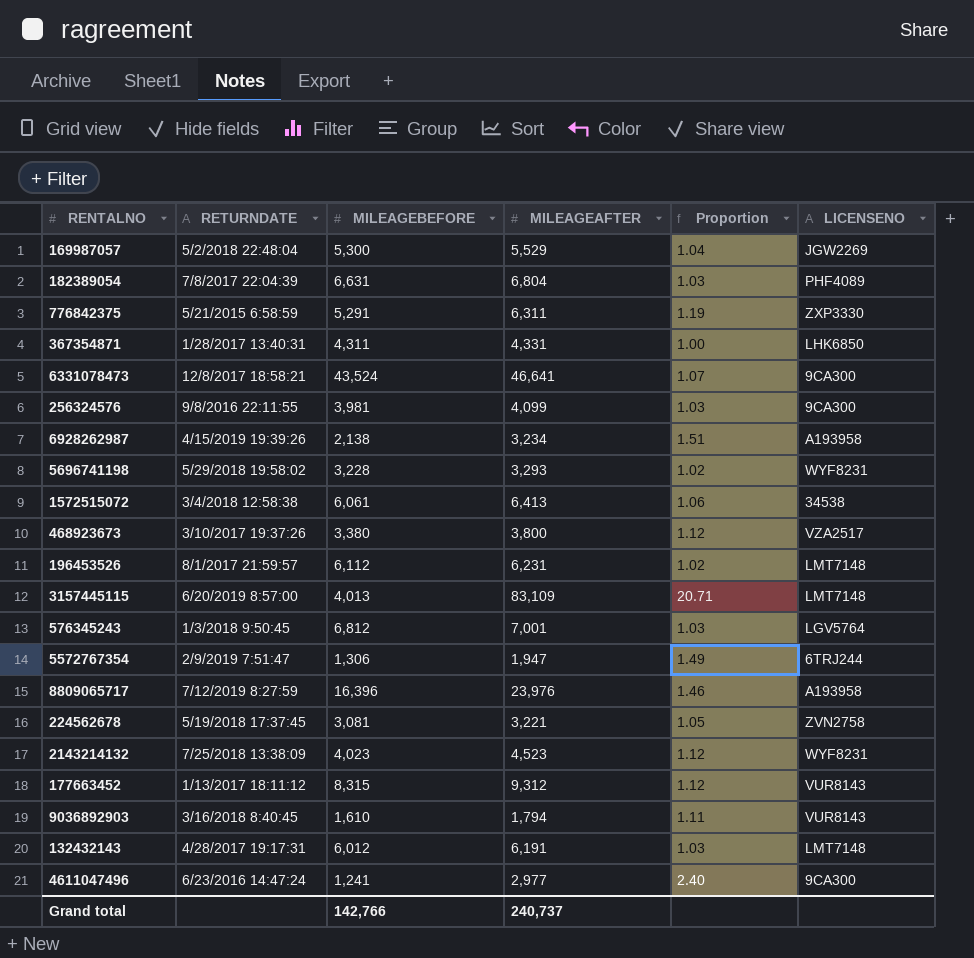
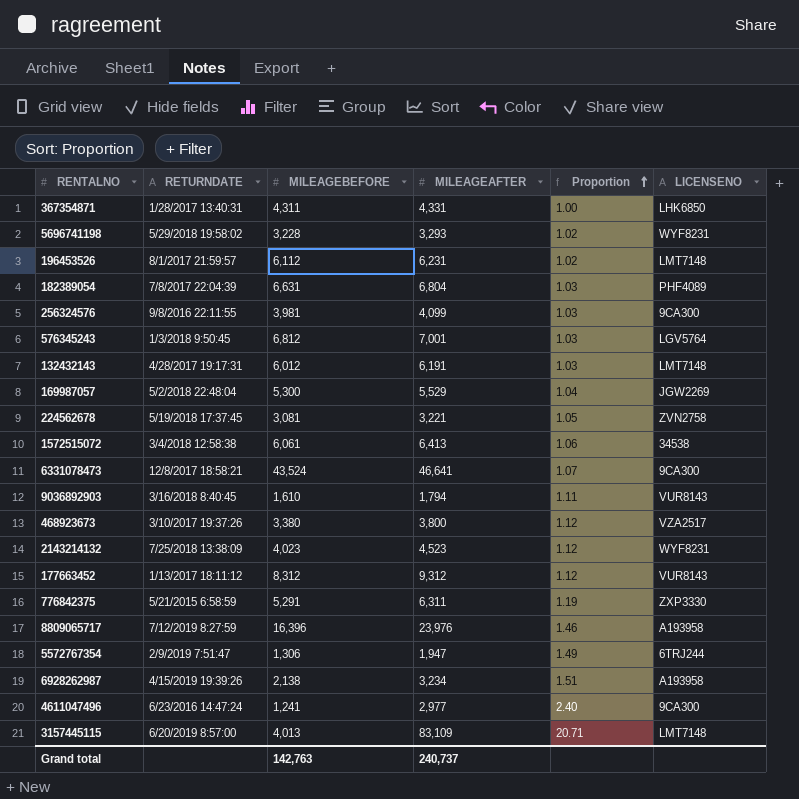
row order: none -> Proportion ascending
177663452 | MILEAGEBEFORE: 8,315 -> 8,312
Grand total | MILEAGEBEFORE: 142,766 -> 142,763

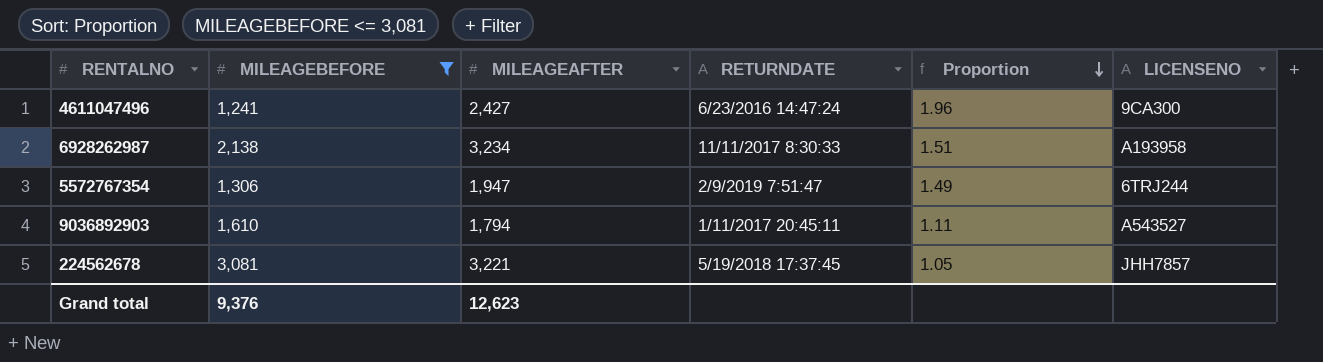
filter: none -> MILEAGEBEFORE <= 3,081
row order: Proportion ascending -> Proportion descending
column RETURNDATE | position: 2 -> 4
4611047496 | MILEAGEAFTER: 2,977 -> 2,427
4611047496 | Proportion: 2.40 -> 1.96
6928262987 | RETURNDATE: 4/15/2019 19:39:26 -> 11/11/2017 8:30:33
9036892903 | RETURNDATE: 3/16/2018 8:40:45 -> 1/11/2017 20:45:11
9036892903 | LICENSENO: VUR8143 -> A543527
224562678 | LICENSENO: ZVN2758 -> JHH7857
Grand total | MILEAGEBEFORE: 142,763 -> 9,376
Grand total | MILEAGEAFTER: 240,737 -> 12,623

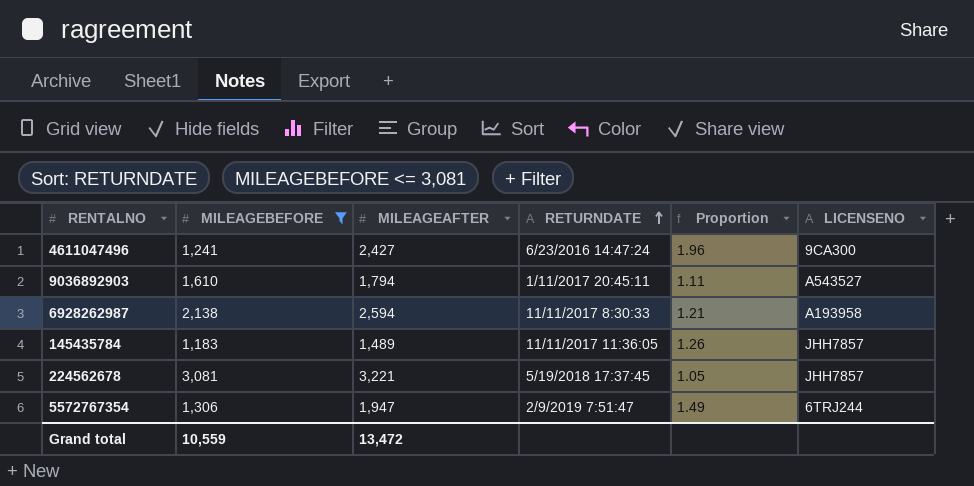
row order: Proportion descending -> RETURNDATE ascending
6928262987 | MILEAGEAFTER: 3,234 -> 2,594
6928262987 | Proportion: 1.51 -> 1.21
row 145435784: none -> 1,183 | 1,489 | 11/11/2017 11:36:05 | 1.26 | JHH7857
Grand total | MILEAGEBEFORE: 9,376 -> 10,559
Grand total | MILEAGEAFTER: 12,623 -> 13,472

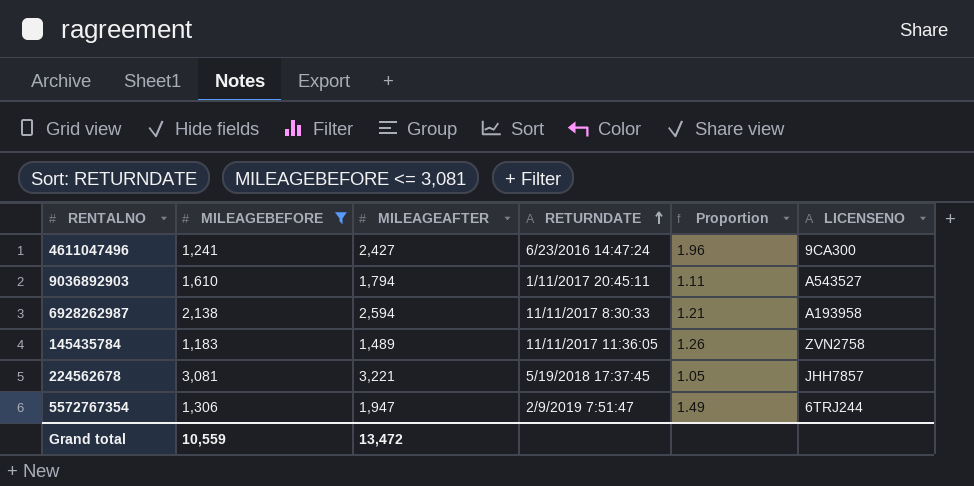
145435784 | LICENSENO: JHH7857 -> ZVN2758

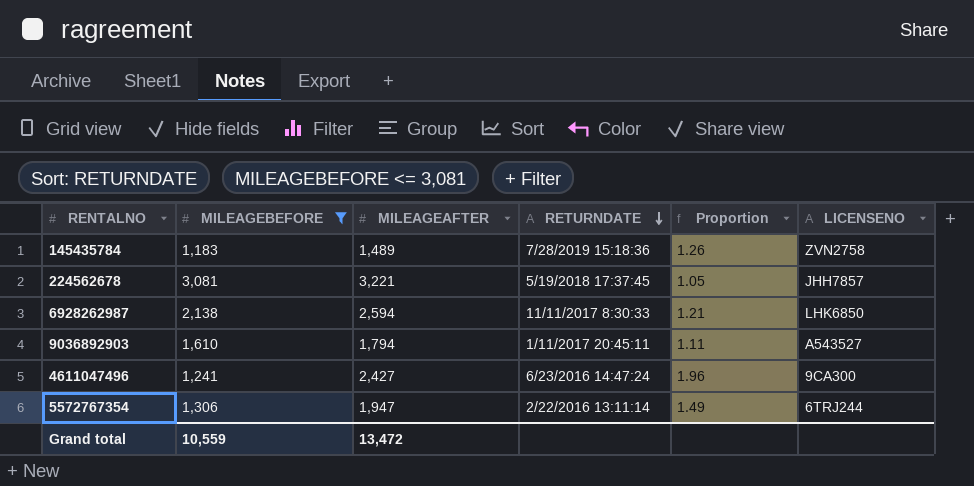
row order: RETURNDATE ascending -> RETURNDATE descending
145435784 | RETURNDATE: 11/11/2017 11:36:05 -> 7/28/2019 15:18:36
6928262987 | LICENSENO: A193958 -> LHK6850
5572767354 | RETURNDATE: 2/9/2019 7:51:47 -> 2/22/2016 13:11:14

